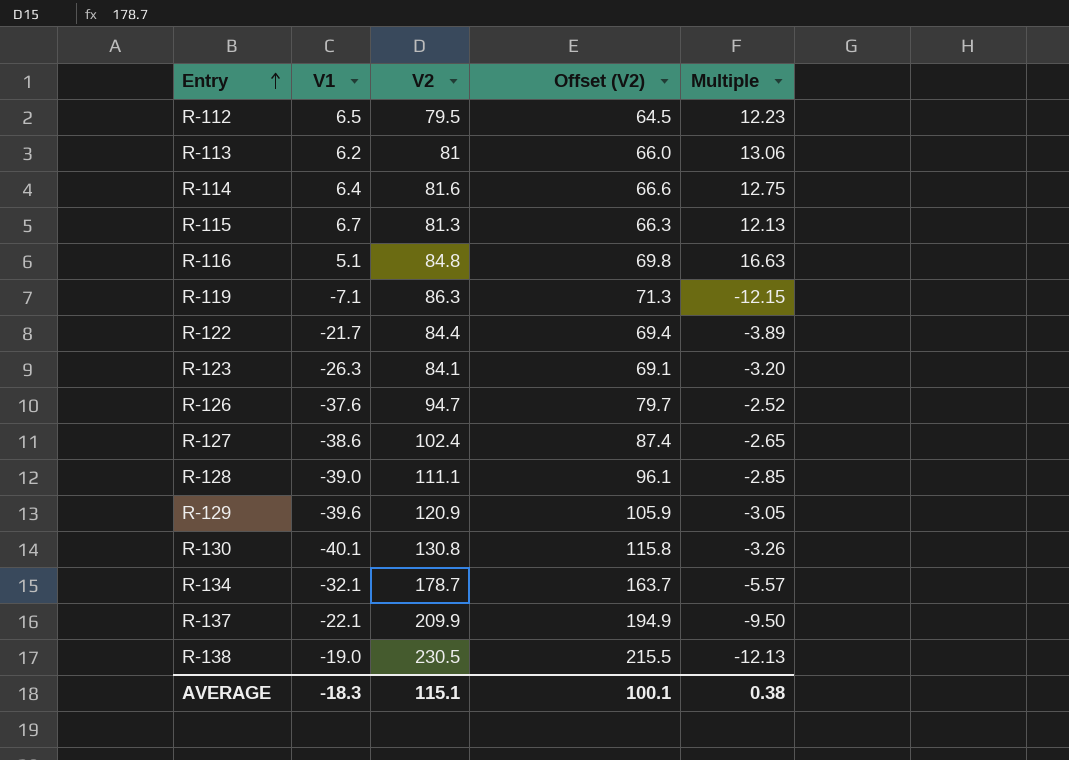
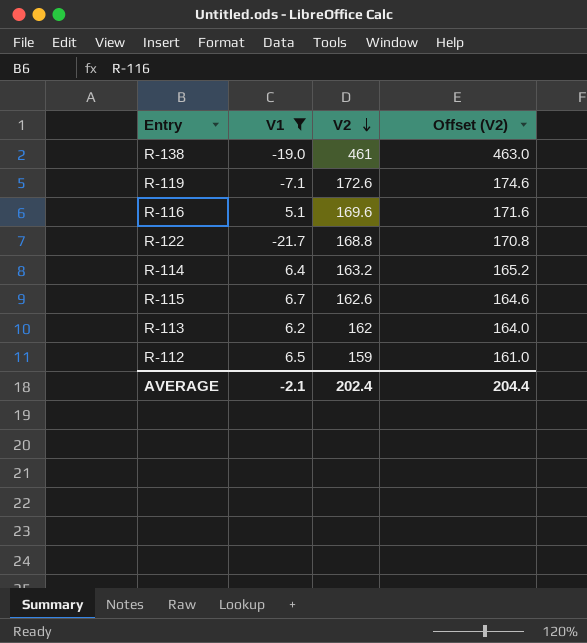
filter: none -> V1 >= -21.7
row order: Entry ascending -> V2 descending
column Multiple | formula: [V2] / [V1] -> none
column Offset (V2) | formula: [V2] - 15 -> [V2] + 2
R-138 | V2: 230.5 -> 461
R-119 | V2: 86.3 -> 172.6
R-116 | V2: 84.8 -> 169.6
R-122 | V2: 84.4 -> 168.8
R-114 | V2: 81.6 -> 163.2
R-115 | V2: 81.3 -> 162.6
R-113 | V2: 81 -> 162
R-112 | V2: 79.5 -> 159
AVERAGE | V1: -18.3 -> -2.1
AVERAGE | V2: 115.1 -> 202.4
AVERAGE | Offset (V2): 100.1 -> 204.4

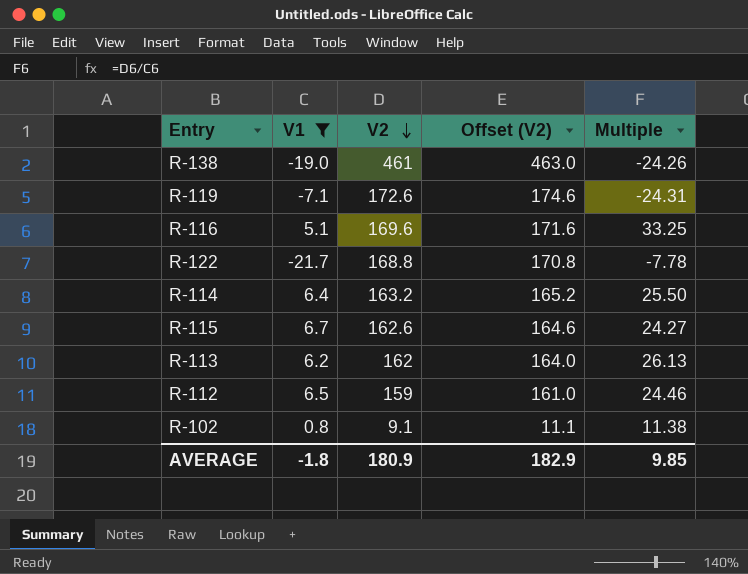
column Multiple | formula: none -> [V2] / [V1]
row R-102: none -> 0.8 | 9.1 | 11.1 | 11.38
AVERAGE | V1: -2.1 -> -1.8
AVERAGE | V2: 202.4 -> 180.9
AVERAGE | Offset (V2): 204.4 -> 182.9

